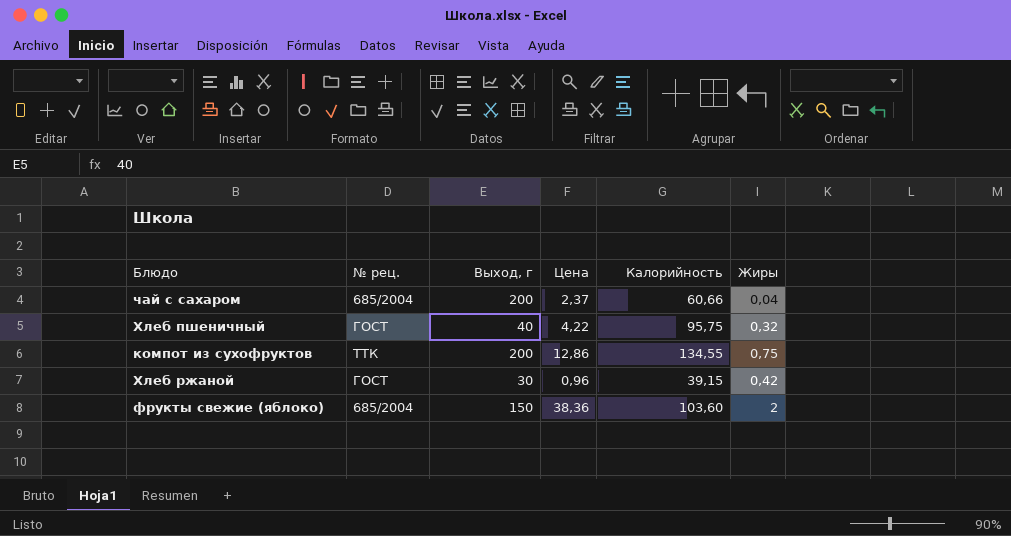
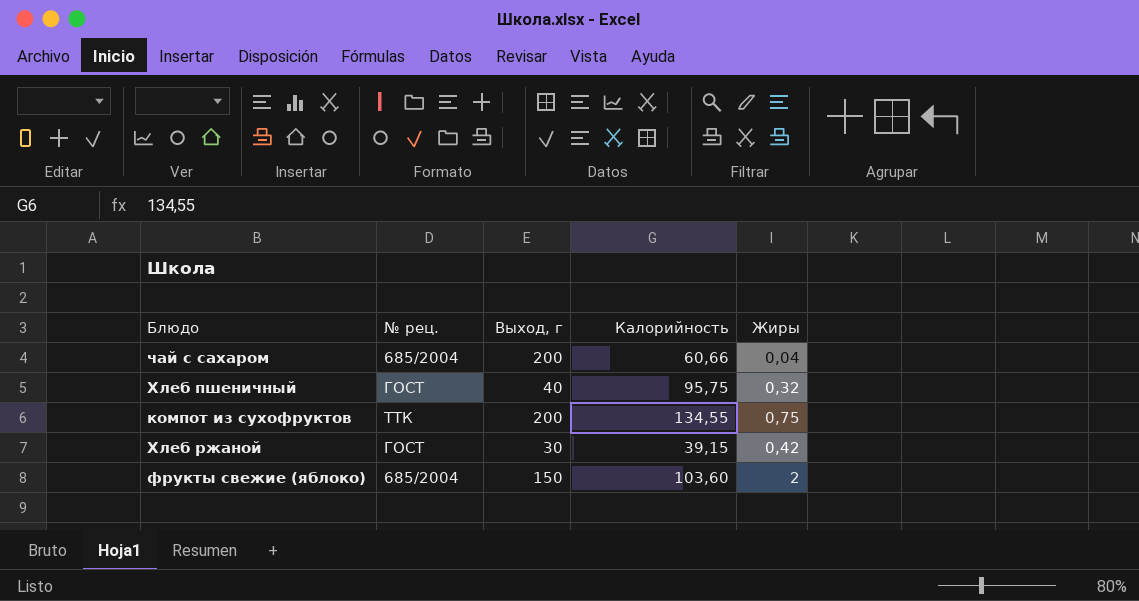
column Цена | position: 4 -> none

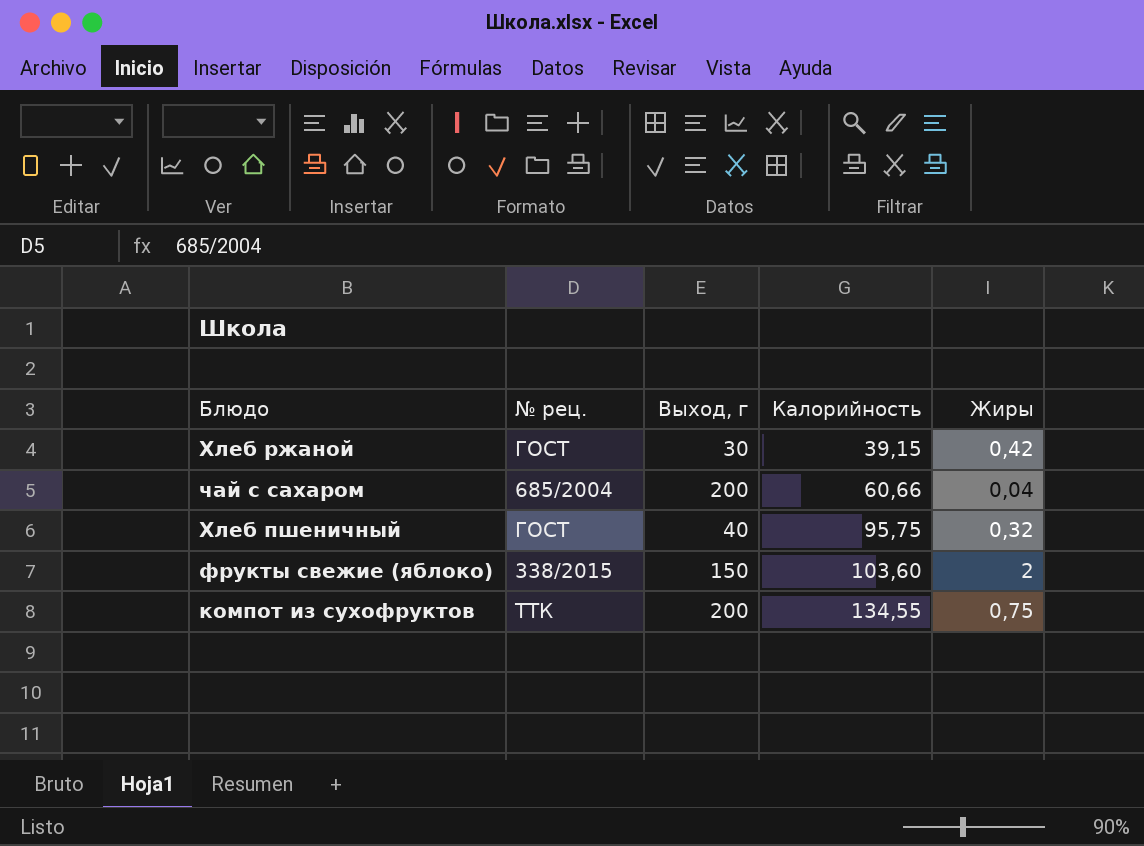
row order: none -> Калорийность ascending
фрукты свежие (яблоко) | № рец.: 685/2004 -> 338/2015

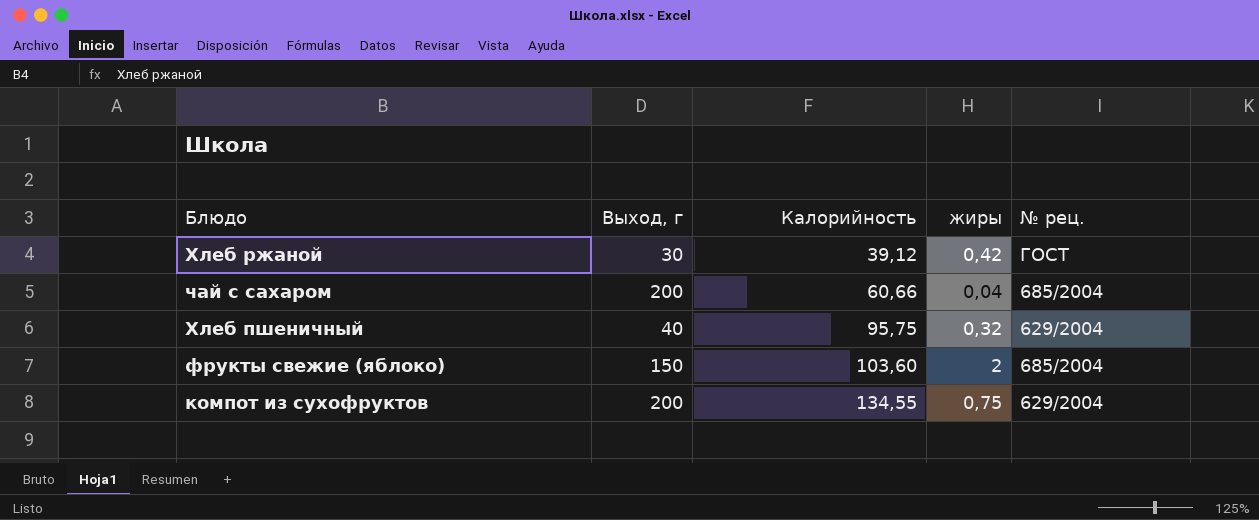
column name: Жиры -> жиры
column № рец. | position: 2 -> 5
Хлеб ржаной | Калорийность: 39,15 -> 39,12
Хлеб пшеничный | № рец.: ГОСТ -> 629/2004
фрукты свежие (яблоко) | № рец.: 338/2015 -> 685/2004
компот из сухофруктов | № рец.: ТТК -> 629/2004

